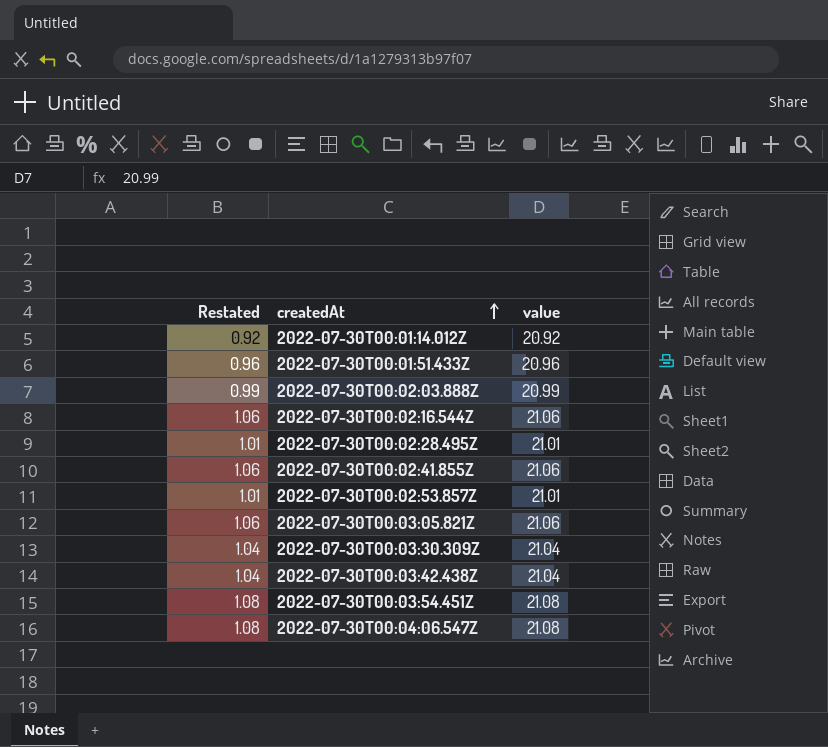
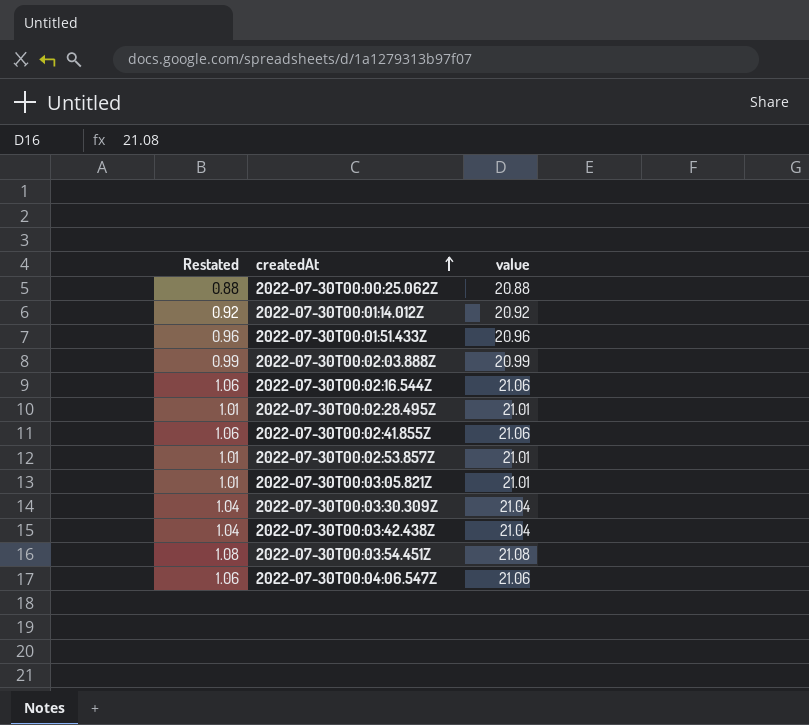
row 2022-07-30T00:00:25.062Z: none -> 0.88 | 20.88
2022-07-30T00:03:05.821Z | Restated: 1.06 -> 1.01
2022-07-30T00:03:05.821Z | value: 21.06 -> 21.01
2022-07-30T00:04:06.547Z | Restated: 1.08 -> 1.06
2022-07-30T00:04:06.547Z | value: 21.08 -> 21.06

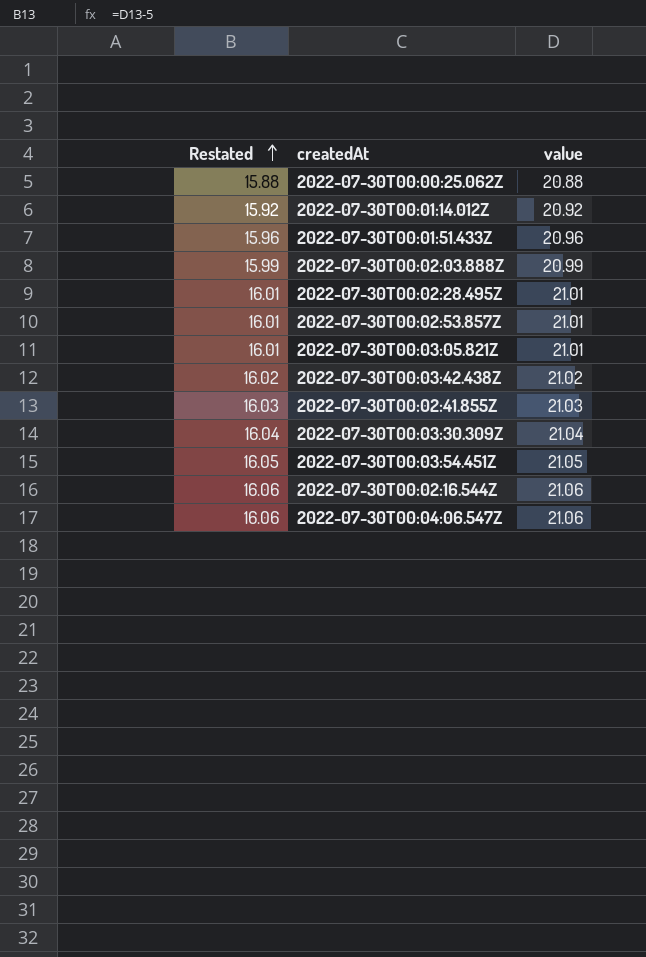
row order: createdAt ascending -> Restated ascending
column Restated | formula: [value] - 20 -> [value] - 5
2022-07-30T00:03:42.438Z | value: 21.04 -> 21.02
2022-07-30T00:02:41.855Z | value: 21.06 -> 21.03
2022-07-30T00:03:54.451Z | value: 21.08 -> 21.05

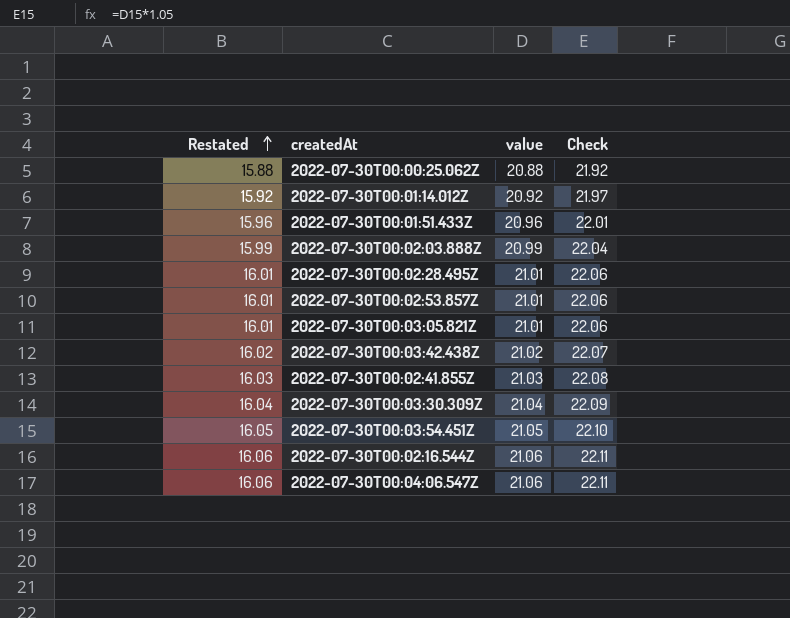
column Check | formula: none -> [value] * 1.05

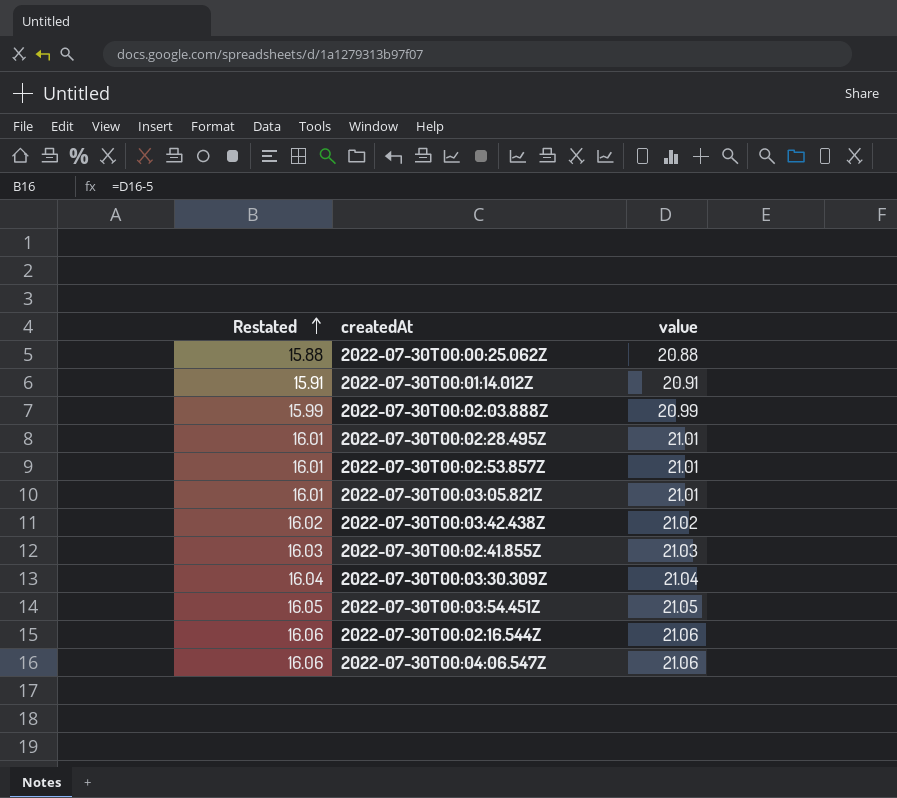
column Check | formula: [value] * 1.05 -> none
row 2022-07-30T00:01:51.433Z: 15.96 | 20.96 | 22.01 -> none
2022-07-30T00:01:14.012Z | Restated: 15.92 -> 15.91
2022-07-30T00:01:14.012Z | value: 20.92 -> 20.91

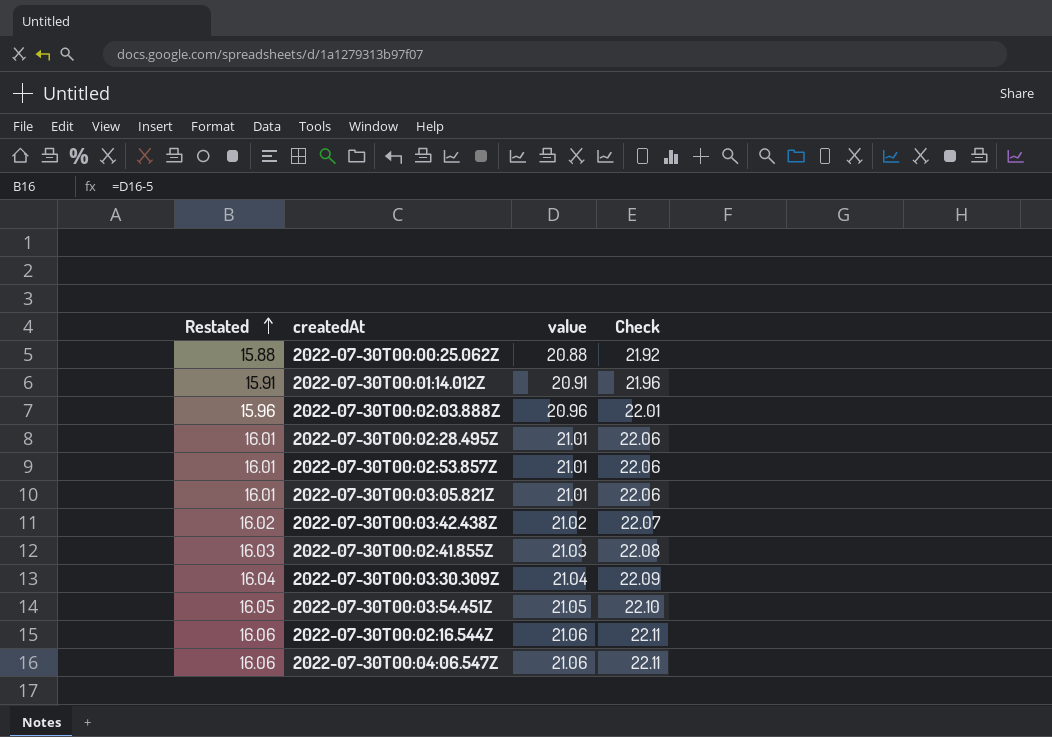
column Check | formula: none -> [value] * 1.05
2022-07-30T00:02:03.888Z | Restated: 15.99 -> 15.96
2022-07-30T00:02:03.888Z | value: 20.99 -> 20.96

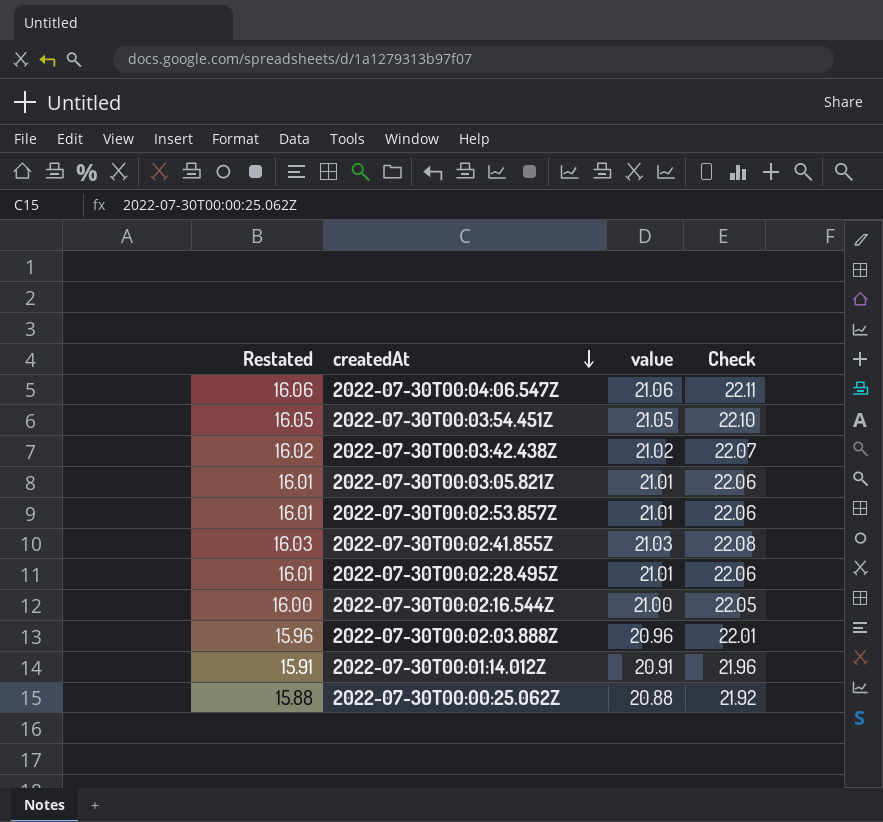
row order: Restated ascending -> createdAt descending
row 2022-07-30T00:03:30.309Z: 16.04 | 21.04 | 22.09 -> none
2022-07-30T00:02:16.544Z | Restated: 16.06 -> 16.00
2022-07-30T00:02:16.544Z | value: 21.06 -> 21.00
2022-07-30T00:02:16.544Z | Check: 22.11 -> 22.05

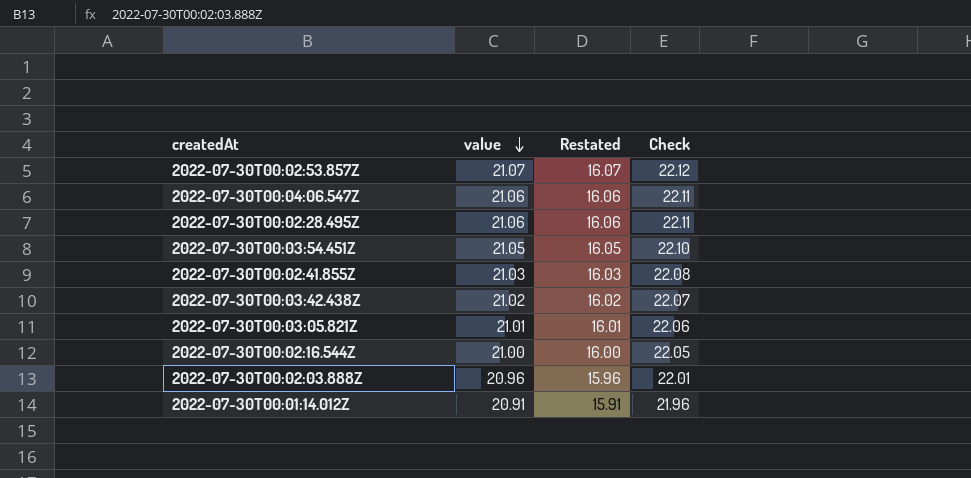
row order: createdAt descending -> value descending
column Restated | position: 1 -> 3
row 2022-07-30T00:00:25.062Z: 15.88 | 20.88 | 21.92 -> none
2022-07-30T00:02:53.857Z | value: 21.01 -> 21.07
2022-07-30T00:02:53.857Z | Restated: 16.01 -> 16.07
2022-07-30T00:02:53.857Z | Check: 22.06 -> 22.12
2022-07-30T00:02:28.495Z | value: 21.01 -> 21.06
2022-07-30T00:02:28.495Z | Restated: 16.01 -> 16.06
2022-07-30T00:02:28.495Z | Check: 22.06 -> 22.11

